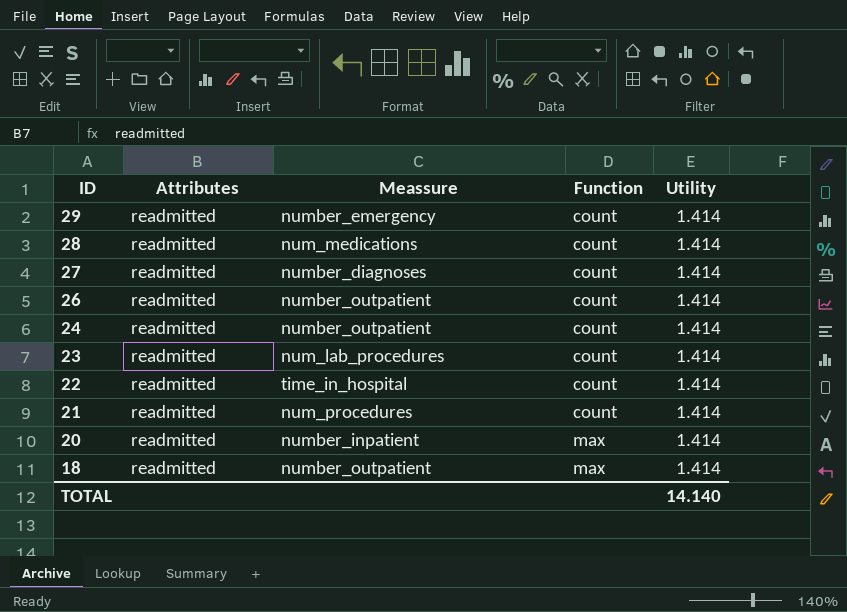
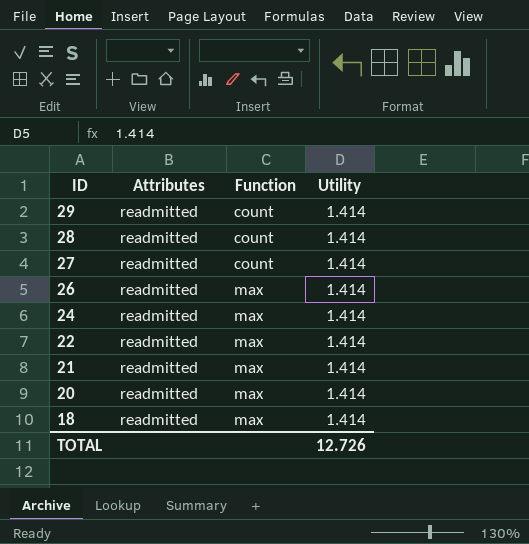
column Meassure | position: 3 -> none
row 23: readmitted | num_lab_procedures | count | 1.414 -> none
26 | Function: count -> max
24 | Function: count -> max
22 | Function: count -> max
21 | Function: count -> max
TOTAL | Utility: 14.140 -> 12.726

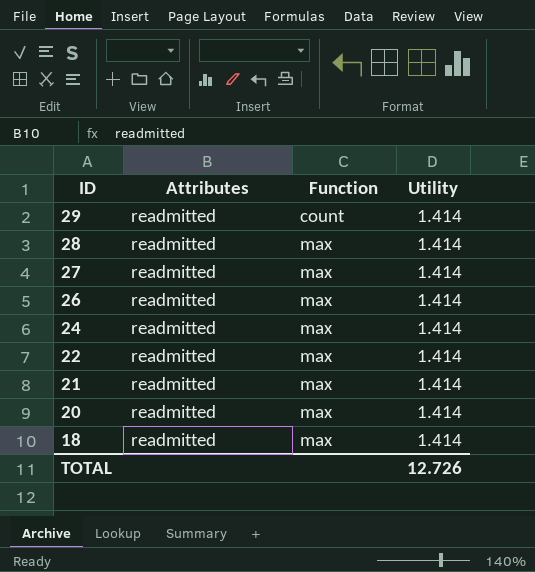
28 | Function: count -> max
27 | Function: count -> max

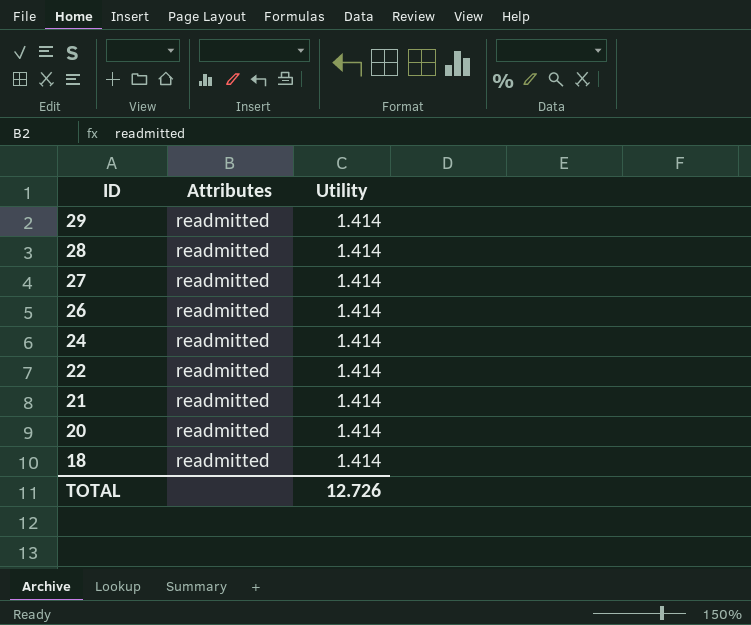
column Function | position: 3 -> none

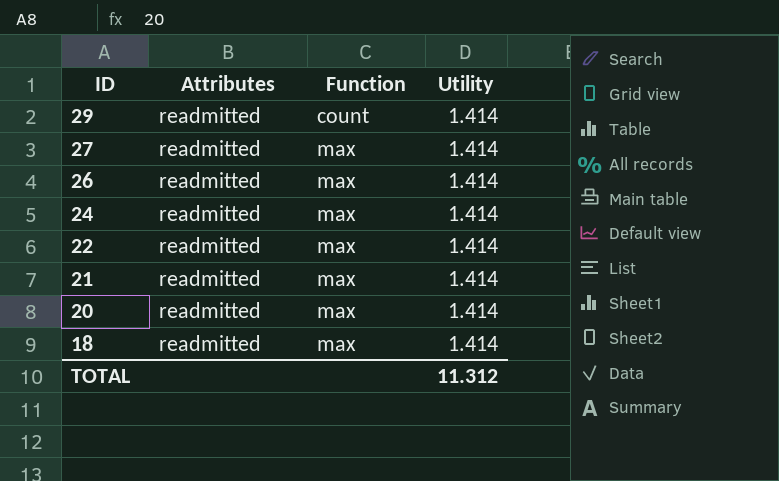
column Function | position: none -> 3
row 28: readmitted | 1.414 -> none
TOTAL | Utility: 12.726 -> 11.312

